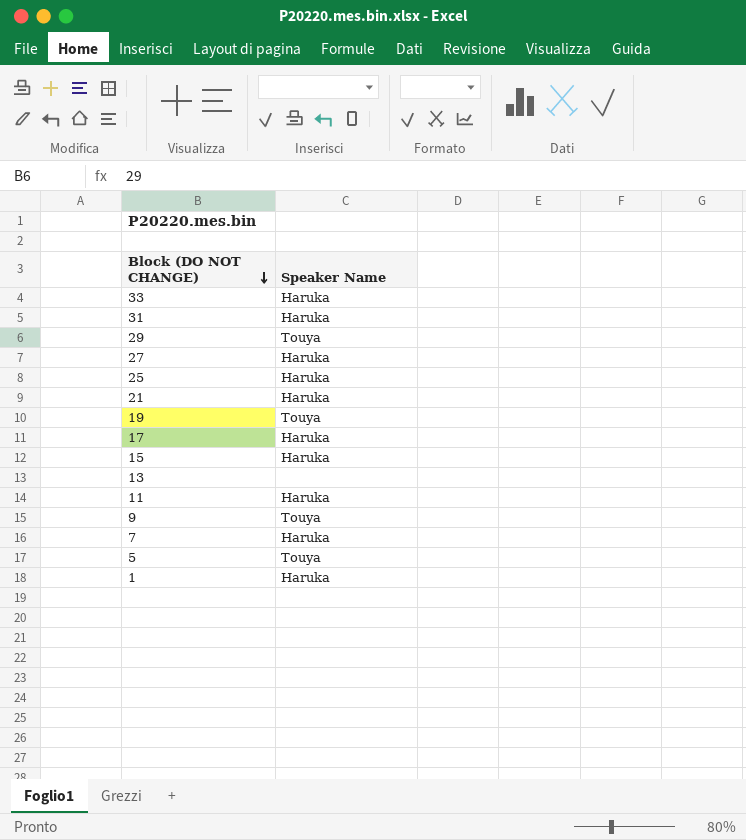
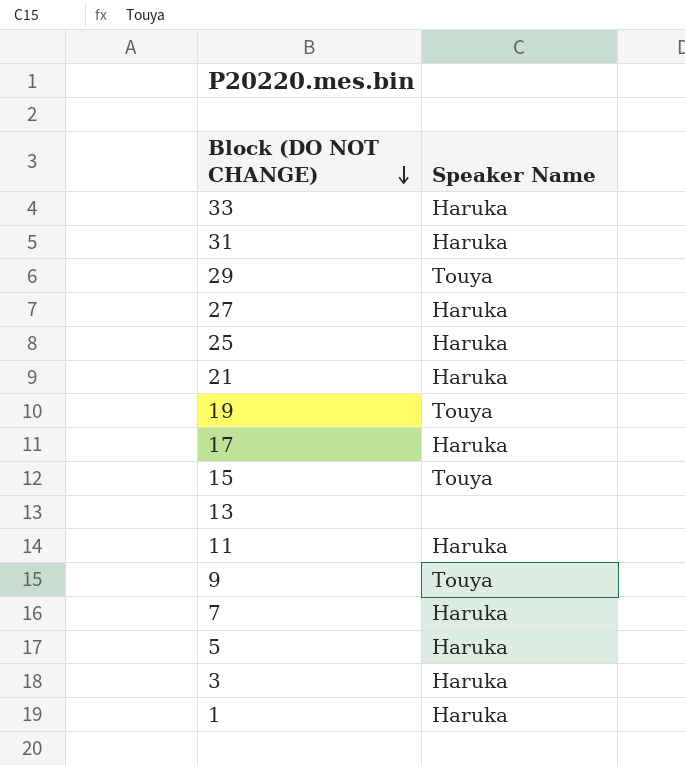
15 | Speaker Name: Haruka -> Touya
5 | Speaker Name: Touya -> Haruka
row 3: none -> Haruka

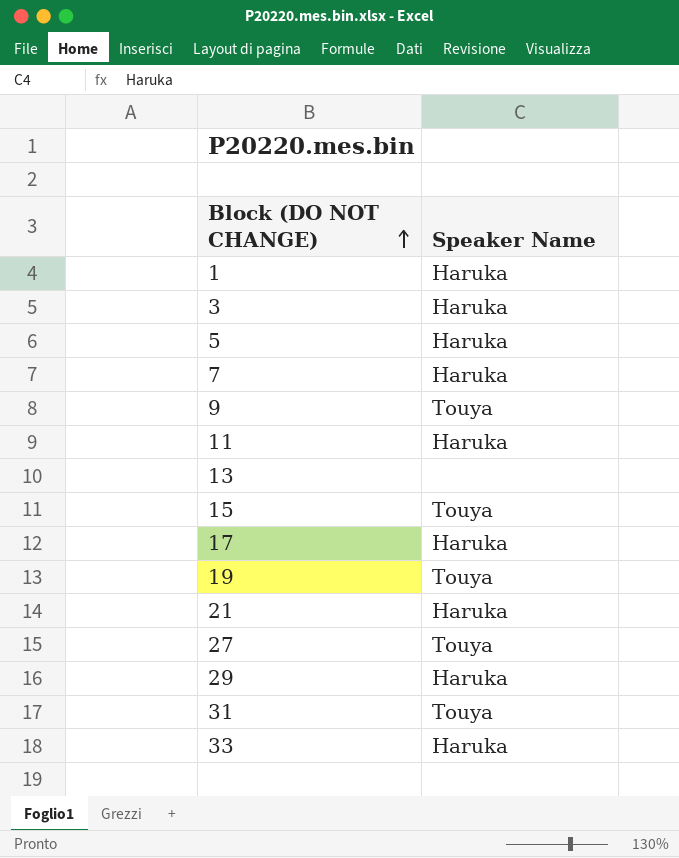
row order: Block (DO NOT CHANGE) descending -> Block (DO NOT CHANGE) ascending
row 25: Haruka -> none
27 | Speaker Name: Haruka -> Touya
29 | Speaker Name: Touya -> Haruka
31 | Speaker Name: Haruka -> Touya

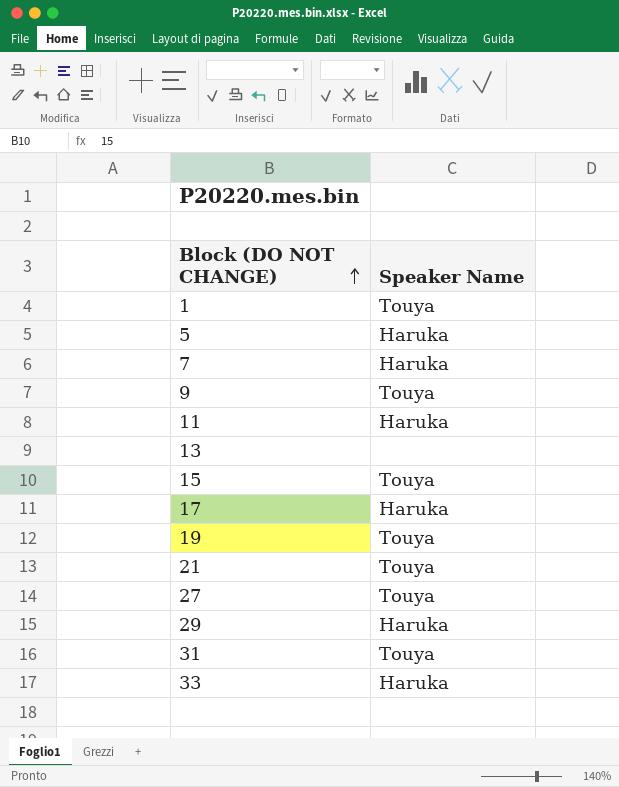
row 3: Haruka -> none
1 | Speaker Name: Haruka -> Touya
21 | Speaker Name: Haruka -> Touya

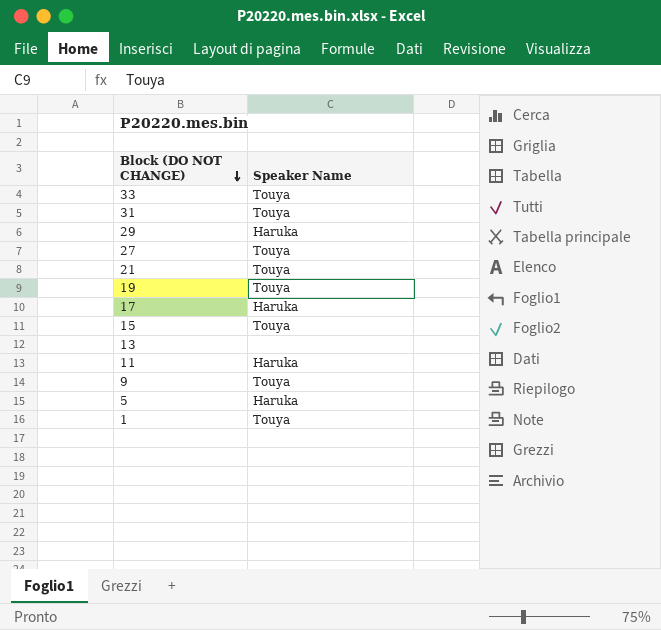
row order: Block (DO NOT CHANGE) ascending -> Block (DO NOT CHANGE) descending
row 7: Haruka -> none
33 | Speaker Name: Haruka -> Touya

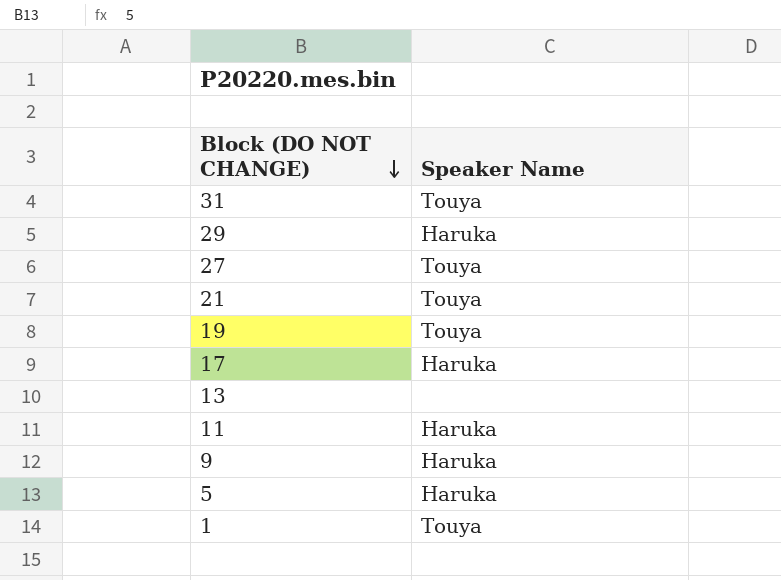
row 33: Touya -> none
row 15: Touya -> none
9 | Speaker Name: Touya -> Haruka

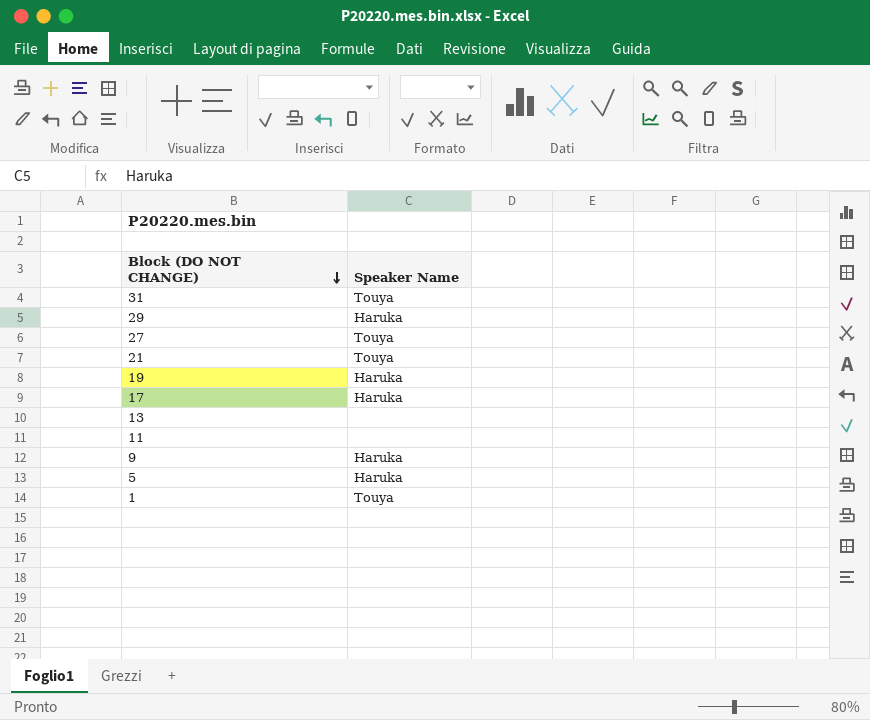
19 | Speaker Name: Touya -> Haruka
11 | Speaker Name: Haruka -> none

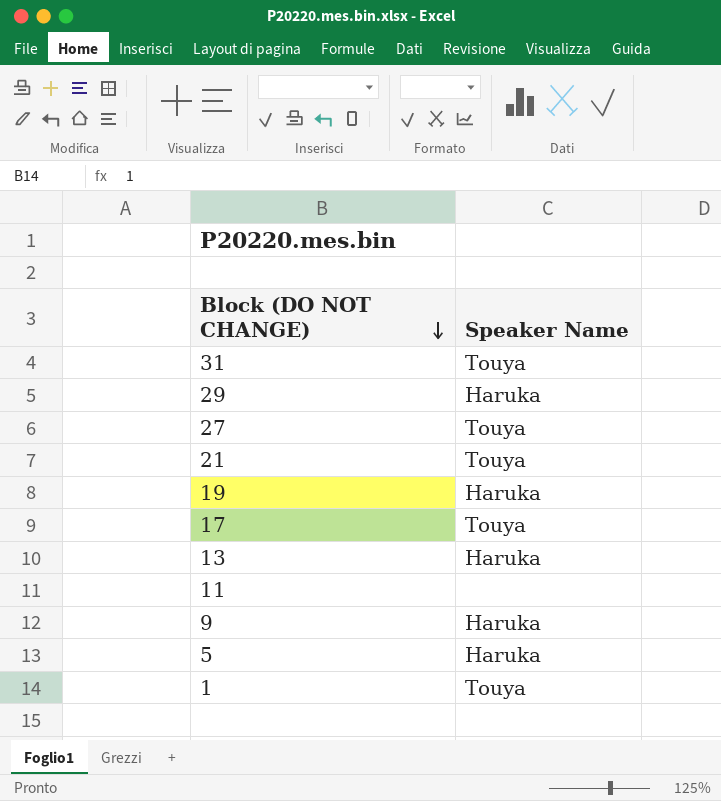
17 | Speaker Name: Haruka -> Touya
13 | Speaker Name: none -> Haruka

